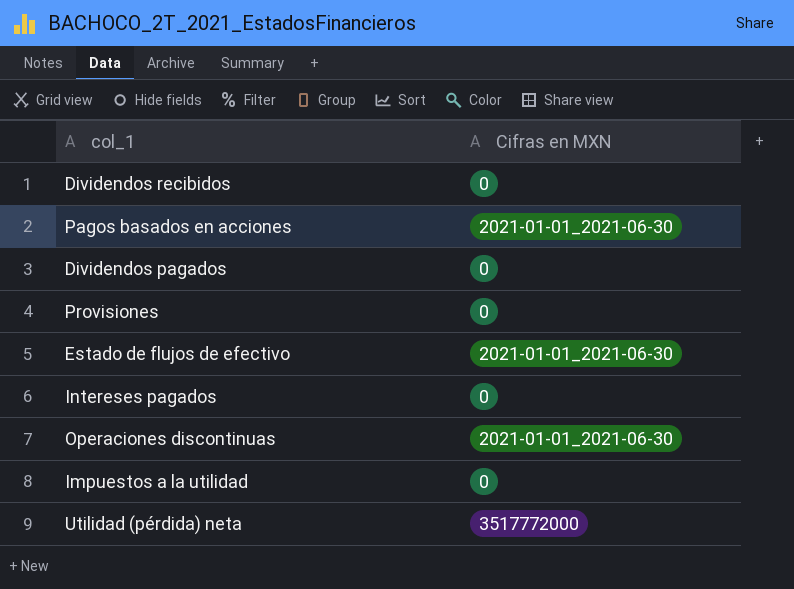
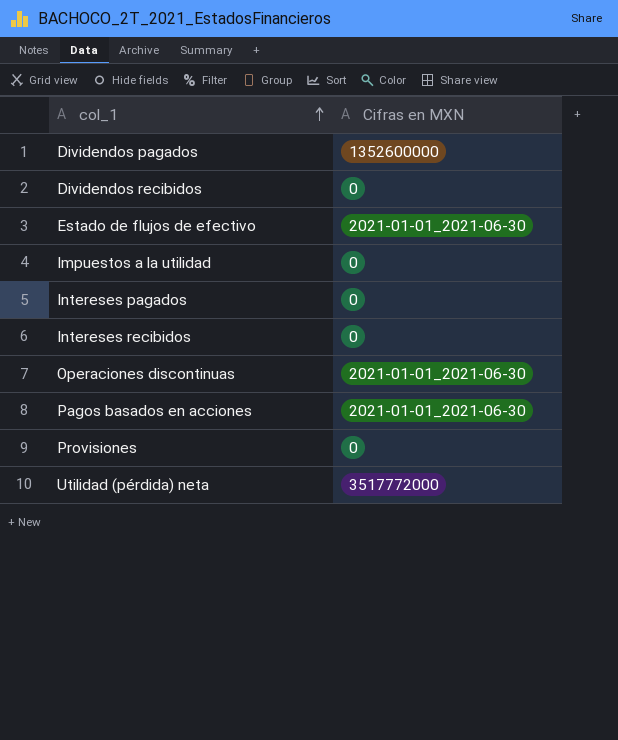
row order: none -> col_1 ascending
Dividendos pagados | Cifras en MXN: 0 -> 1352600000
row Intereses recibidos: none -> 0

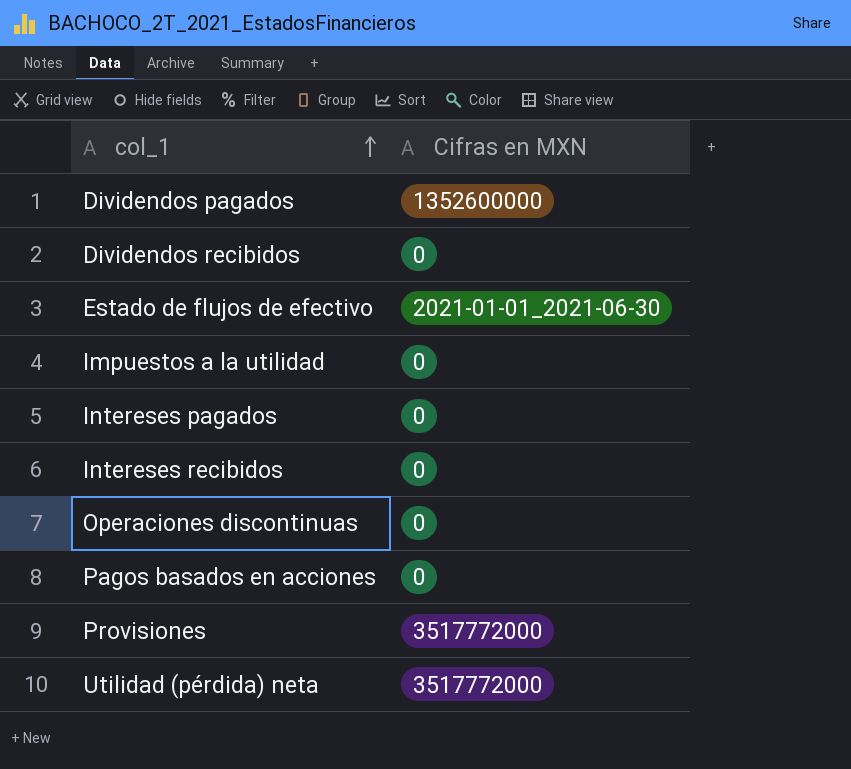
Operaciones discontinuas | Cifras en MXN: 2021-01-01_2021-06-30 -> 0
Pagos basados en acciones | Cifras en MXN: 2021-01-01_2021-06-30 -> 0
Provisiones | Cifras en MXN: 0 -> 3517772000

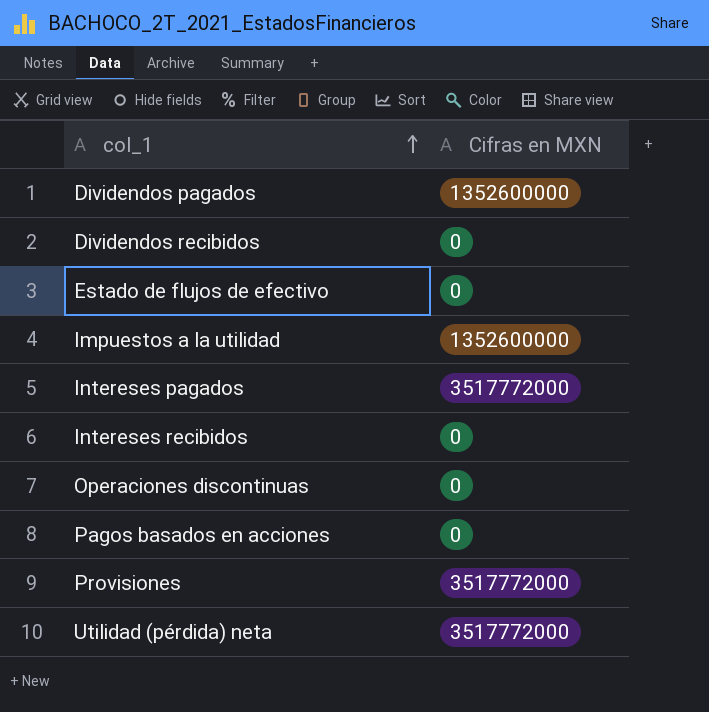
Estado de flujos de efectivo | Cifras en MXN: 2021-01-01_2021-06-30 -> 0
Impuestos a la utilidad | Cifras en MXN: 0 -> 1352600000
Intereses pagados | Cifras en MXN: 0 -> 3517772000

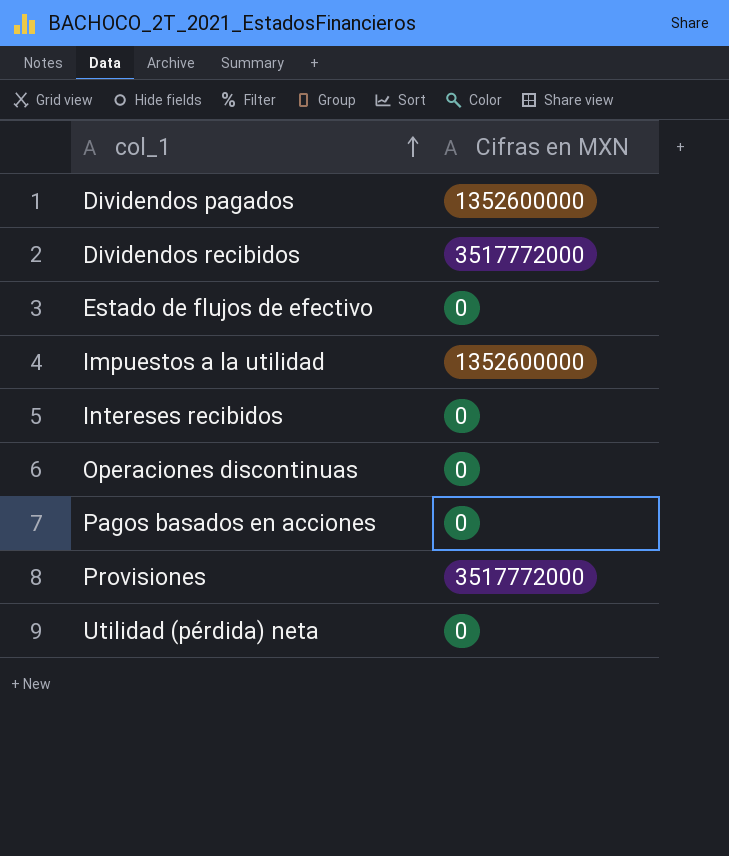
row Intereses pagados: 3517772000 -> none
Dividendos recibidos | Cifras en MXN: 0 -> 3517772000
Utilidad (pérdida) neta | Cifras en MXN: 3517772000 -> 0

